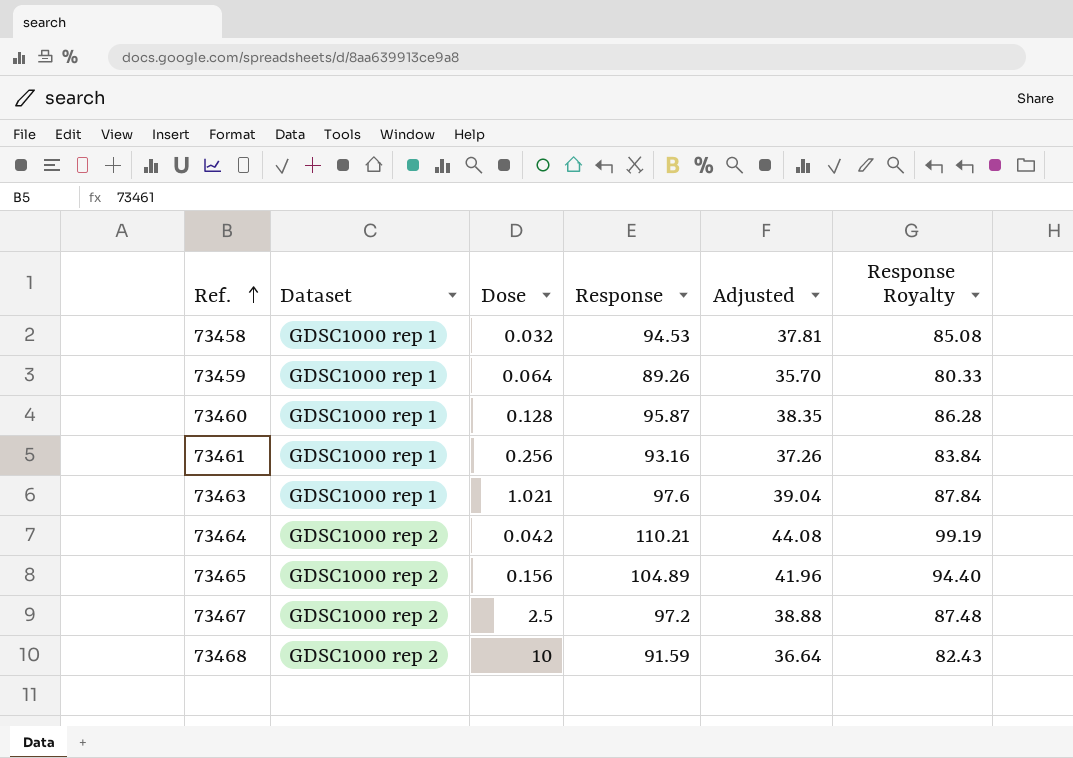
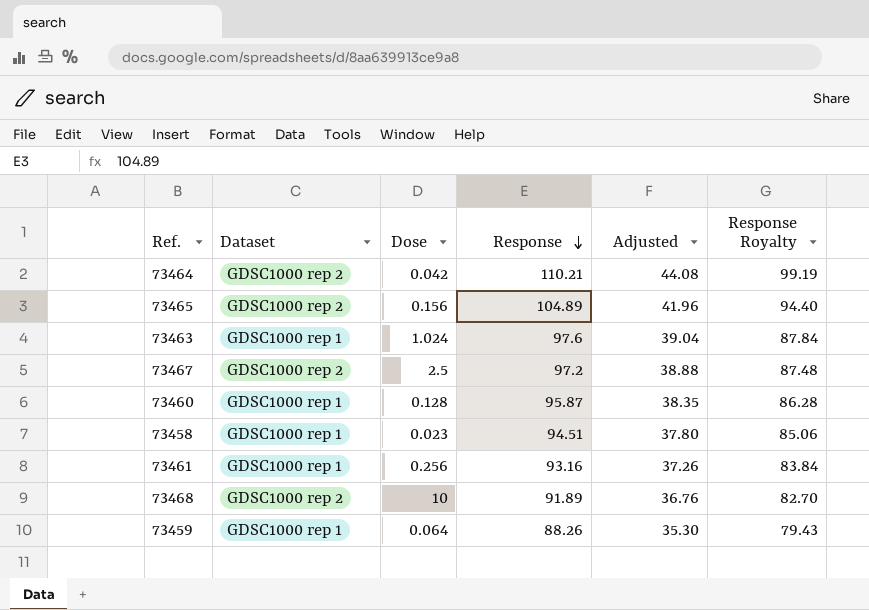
row order: Ref. ascending -> Response descending
73463 | Dose: 1.021 -> 1.024
73458 | Dose: 0.032 -> 0.023
73458 | Response: 94.53 -> 94.51
73458 | Adjusted: 37.81 -> 37.80
73458 | Response Royalty: 85.08 -> 85.06
73468 | Response: 91.59 -> 91.89
73468 | Adjusted: 36.64 -> 36.76
73468 | Response Royalty: 82.43 -> 82.70
73459 | Response: 89.26 -> 88.26
73459 | Adjusted: 35.70 -> 35.30
73459 | Response Royalty: 80.33 -> 79.43

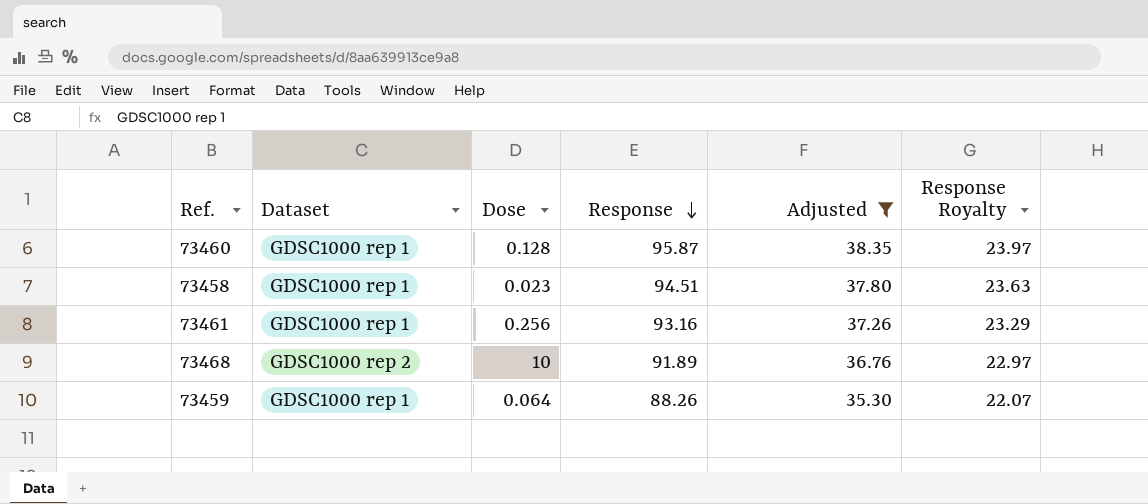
filter: none -> Adjusted <= 38.35
column Response Royalty | formula: [Response] * 0.9 -> [Response] * 0.25

